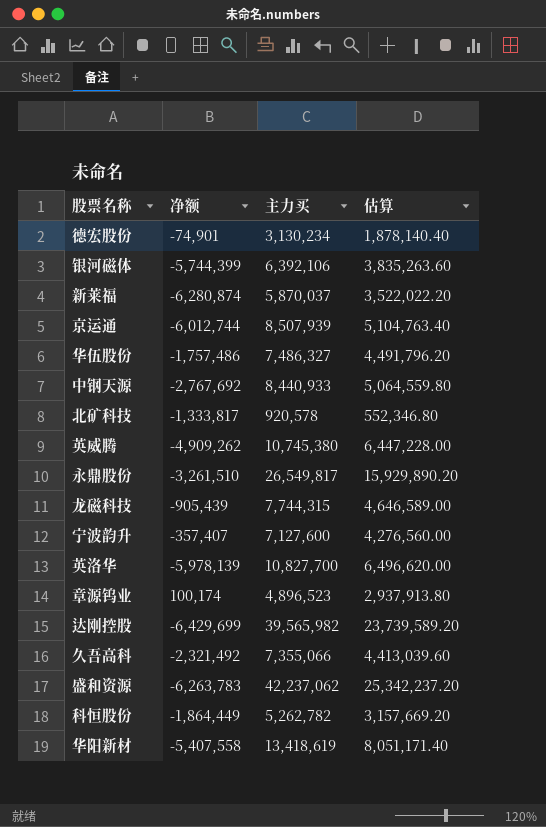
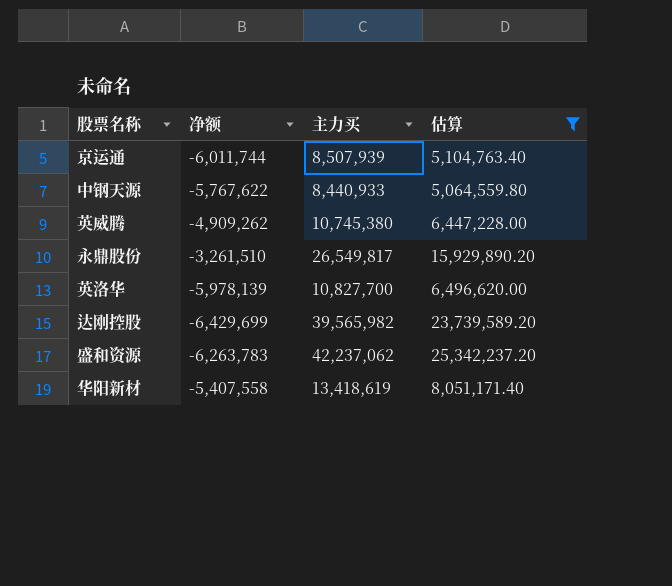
filter: none -> 估算 >= 5,064,559.80
京运通 | 净额: -6,012,744 -> -6,011,744
中钢天源 | 净额: -2,767,692 -> -5,767,622

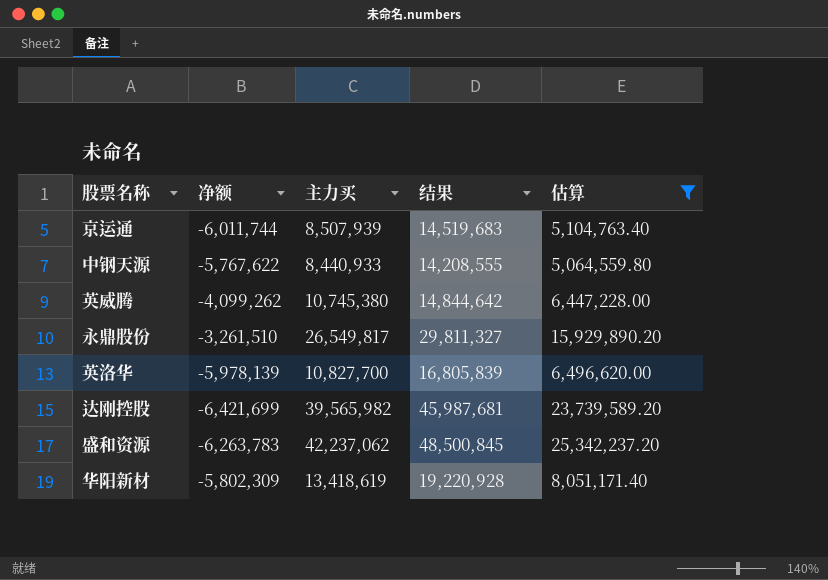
column 结果 | formula: none -> [主力买] - [净额]
英威腾 | 净额: -4,909,262 -> -4,099,262
达刚控股 | 净额: -6,429,699 -> -6,421,699
华阳新材 | 净额: -5,407,558 -> -5,802,309

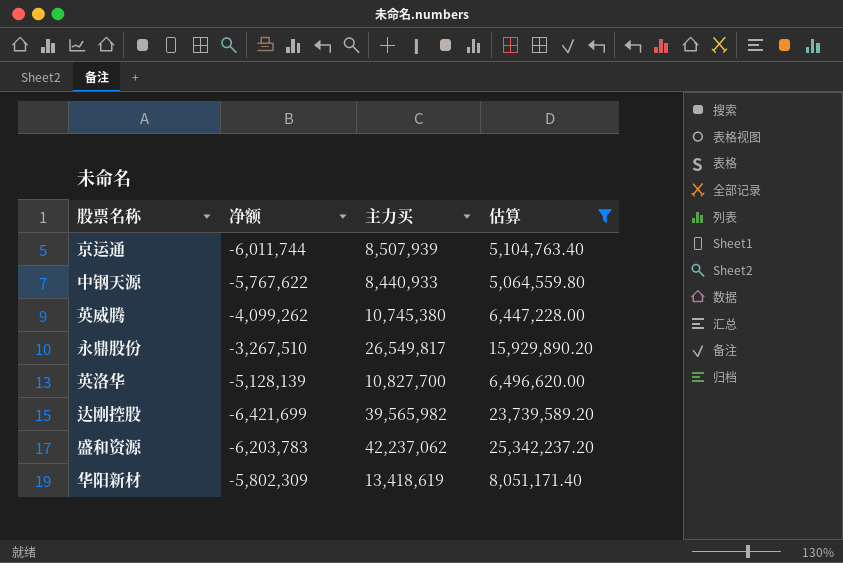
column 结果 | formula: [主力买] - [净额] -> none
永鼎股份 | 净额: -3,261,510 -> -3,267,510
英洛华 | 净额: -5,978,139 -> -5,128,139
盛和资源 | 净额: -6,263,783 -> -6,203,783

